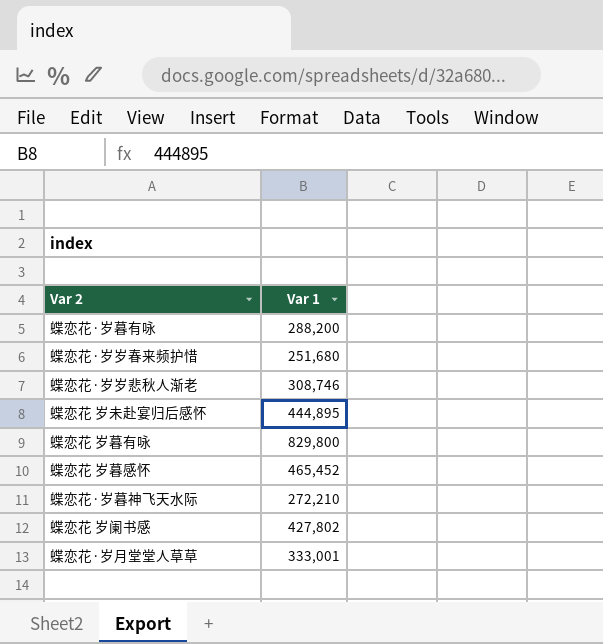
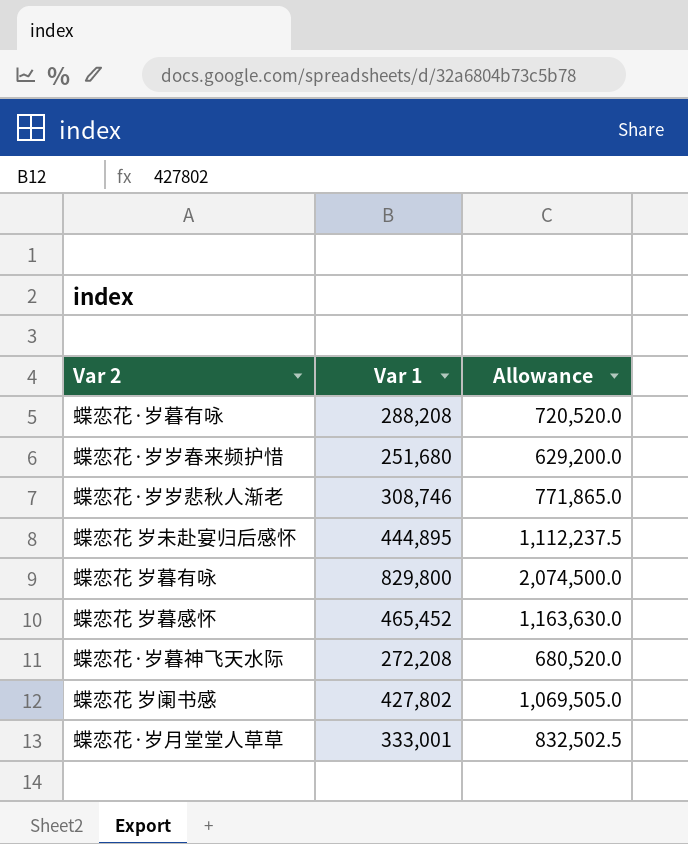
column Allowance | formula: none -> [Var 1] * 2.5
蝶恋花·岁暮有咏 | Var 1: 288,200 -> 288,208
蝶恋花·岁暮神飞天水际 | Var 1: 272,210 -> 272,208

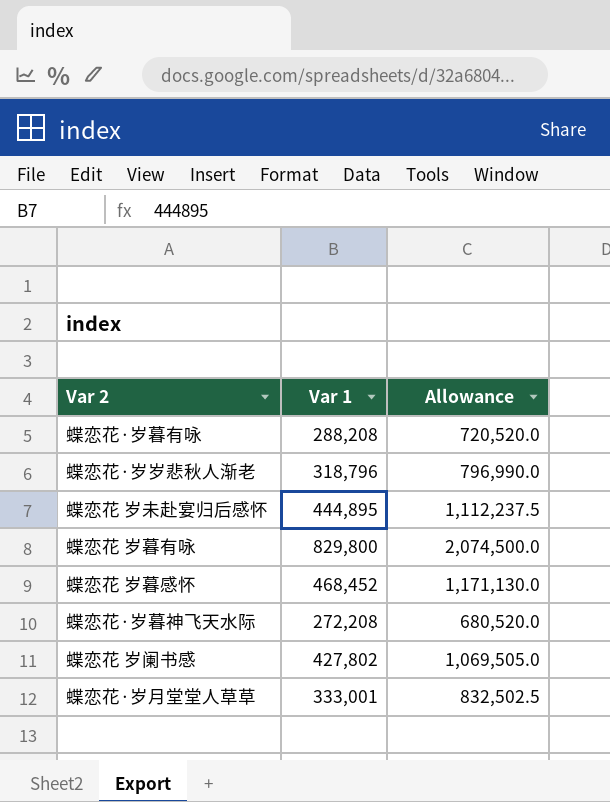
row 蝶恋花·岁岁春来频护惜: 251,680 | 629,200.0 -> none
蝶恋花·岁岁悲秋人渐老 | Var 1: 308,746 -> 318,796
蝶恋花·岁岁悲秋人渐老 | Allowance: 771,865.0 -> 796,990.0
蝶恋花 岁暮感怀 | Var 1: 465,452 -> 468,452
蝶恋花 岁暮感怀 | Allowance: 1,163,630.0 -> 1,171,130.0

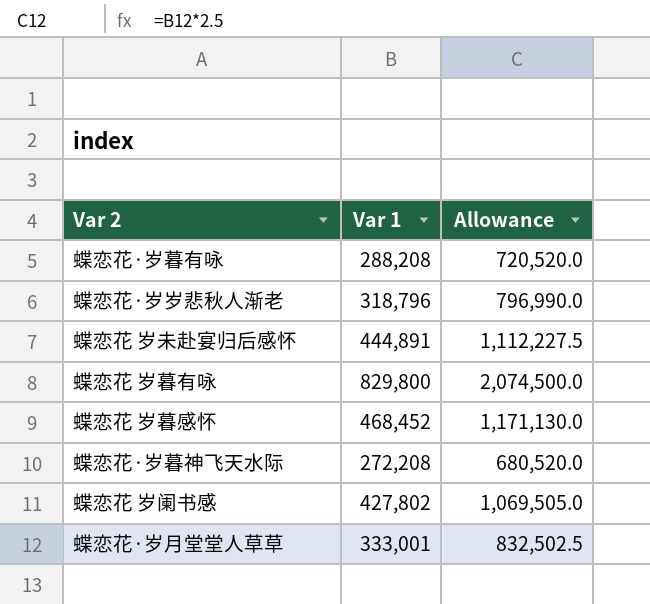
蝶恋花 岁未赴宴归后感怀 | Var 1: 444,895 -> 444,891
蝶恋花 岁未赴宴归后感怀 | Allowance: 1,112,237.5 -> 1,112,227.5

